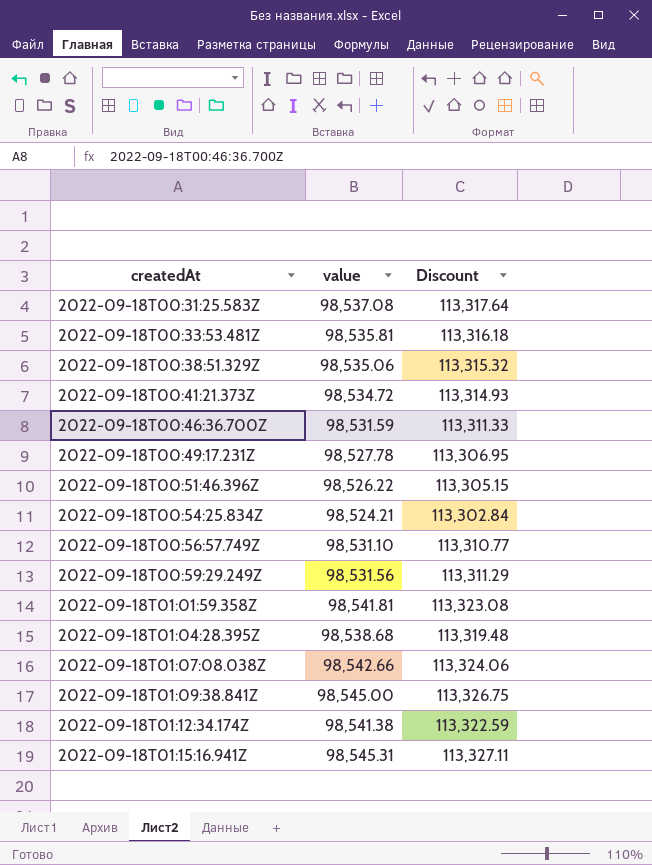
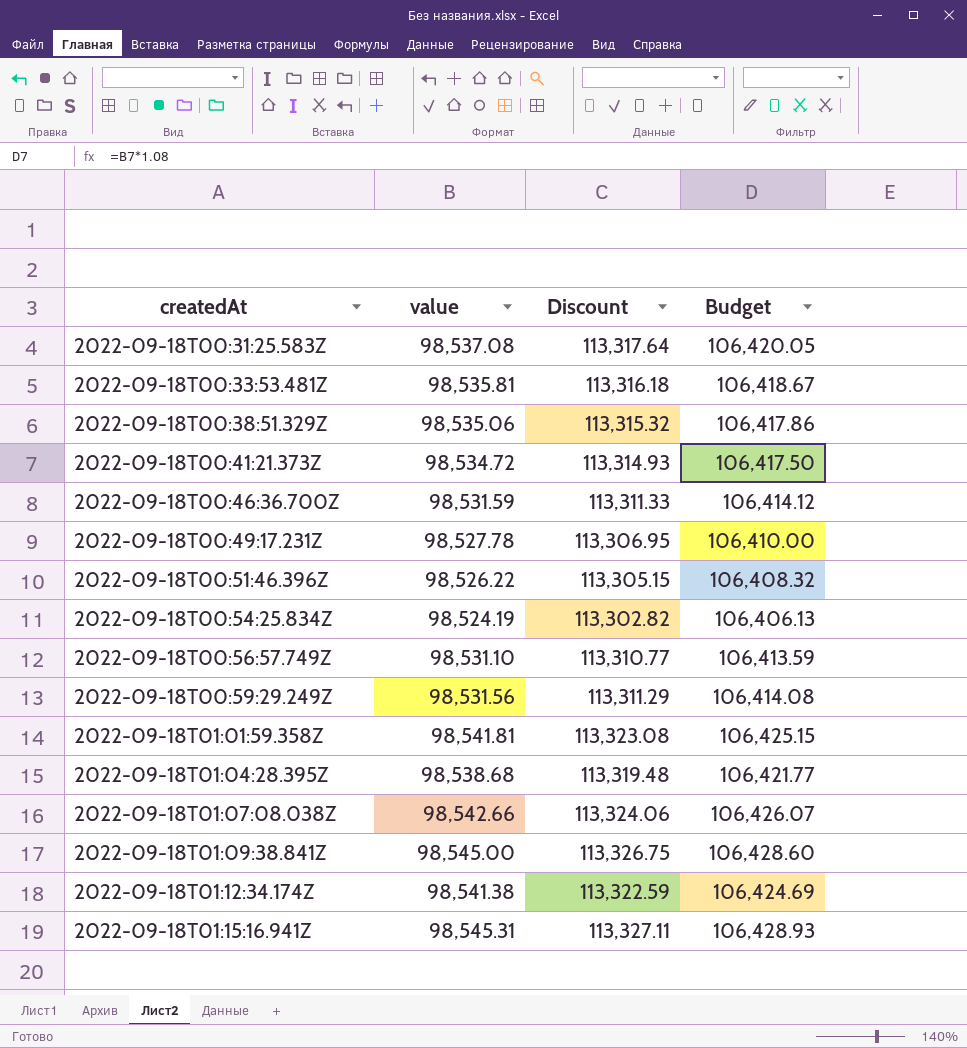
column Budget | formula: none -> [value] * 1.08
2022-09-18T00:54:25.834Z | value: 98,524.21 -> 98,524.19
2022-09-18T00:54:25.834Z | Discount: 113,302.84 -> 113,302.82

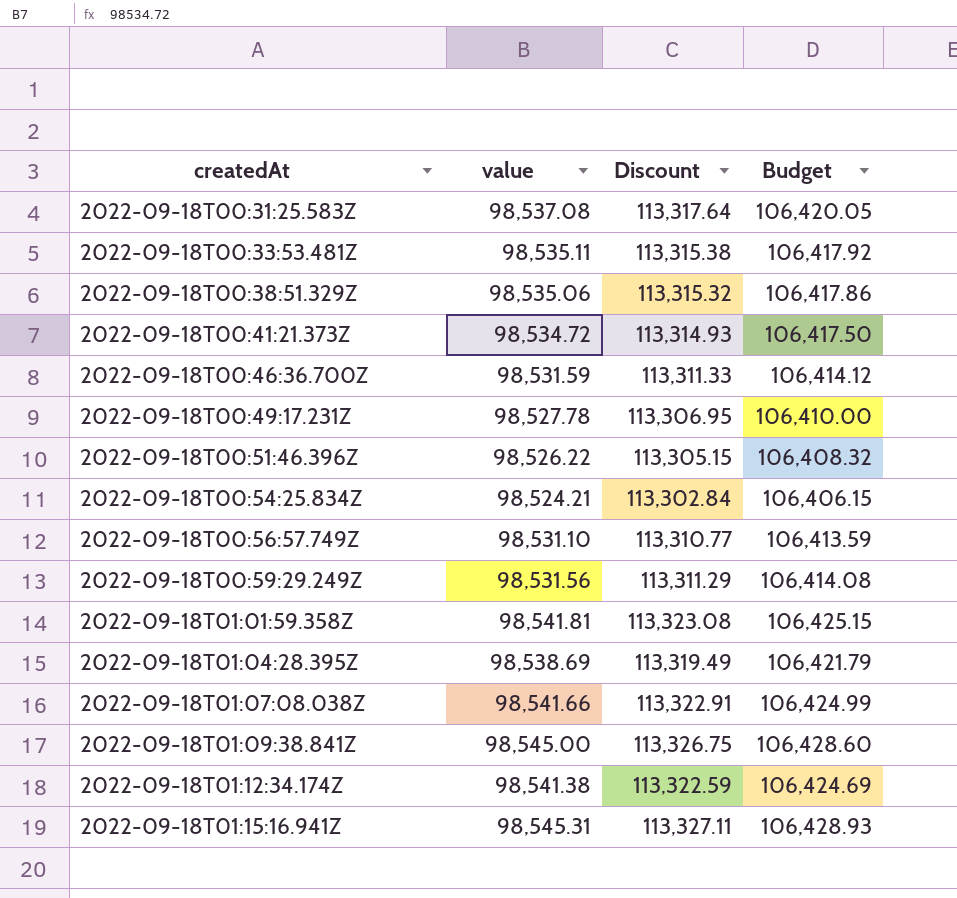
2022-09-18T00:33:53.481Z | value: 98,535.81 -> 98,535.11
2022-09-18T00:33:53.481Z | Discount: 113,316.18 -> 113,315.38
2022-09-18T00:33:53.481Z | Budget: 106,418.67 -> 106,417.92
2022-09-18T00:54:25.834Z | value: 98,524.19 -> 98,524.21
2022-09-18T00:54:25.834Z | Discount: 113,302.82 -> 113,302.84
2022-09-18T00:54:25.834Z | Budget: 106,406.13 -> 106,406.15
2022-09-18T01:04:28.395Z | value: 98,538.68 -> 98,538.69
2022-09-18T01:04:28.395Z | Discount: 113,319.48 -> 113,319.49
2022-09-18T01:04:28.395Z | Budget: 106,421.77 -> 106,421.79
2022-09-18T01:07:08.038Z | value: 98,542.66 -> 98,541.66
2022-09-18T01:07:08.038Z | Discount: 113,324.06 -> 113,322.91
2022-09-18T01:07:08.038Z | Budget: 106,426.07 -> 106,424.99

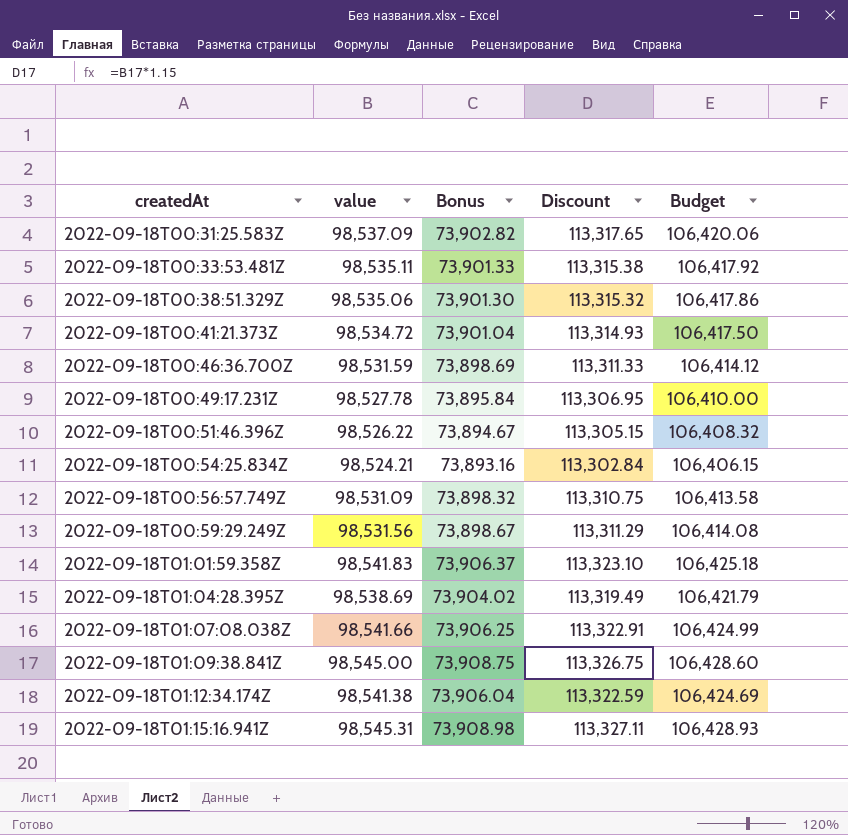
column Bonus | formula: none -> [value] * 0.75
2022-09-18T00:31:25.583Z | value: 98,537.08 -> 98,537.09
2022-09-18T00:31:25.583Z | Discount: 113,317.64 -> 113,317.65
2022-09-18T00:31:25.583Z | Budget: 106,420.05 -> 106,420.06
2022-09-18T00:56:57.749Z | value: 98,531.10 -> 98,531.09
2022-09-18T00:56:57.749Z | Discount: 113,310.77 -> 113,310.75
2022-09-18T00:56:57.749Z | Budget: 106,413.59 -> 106,413.58
2022-09-18T01:01:59.358Z | value: 98,541.81 -> 98,541.83
2022-09-18T01:01:59.358Z | Discount: 113,323.08 -> 113,323.10
2022-09-18T01:01:59.358Z | Budget: 106,425.15 -> 106,425.18

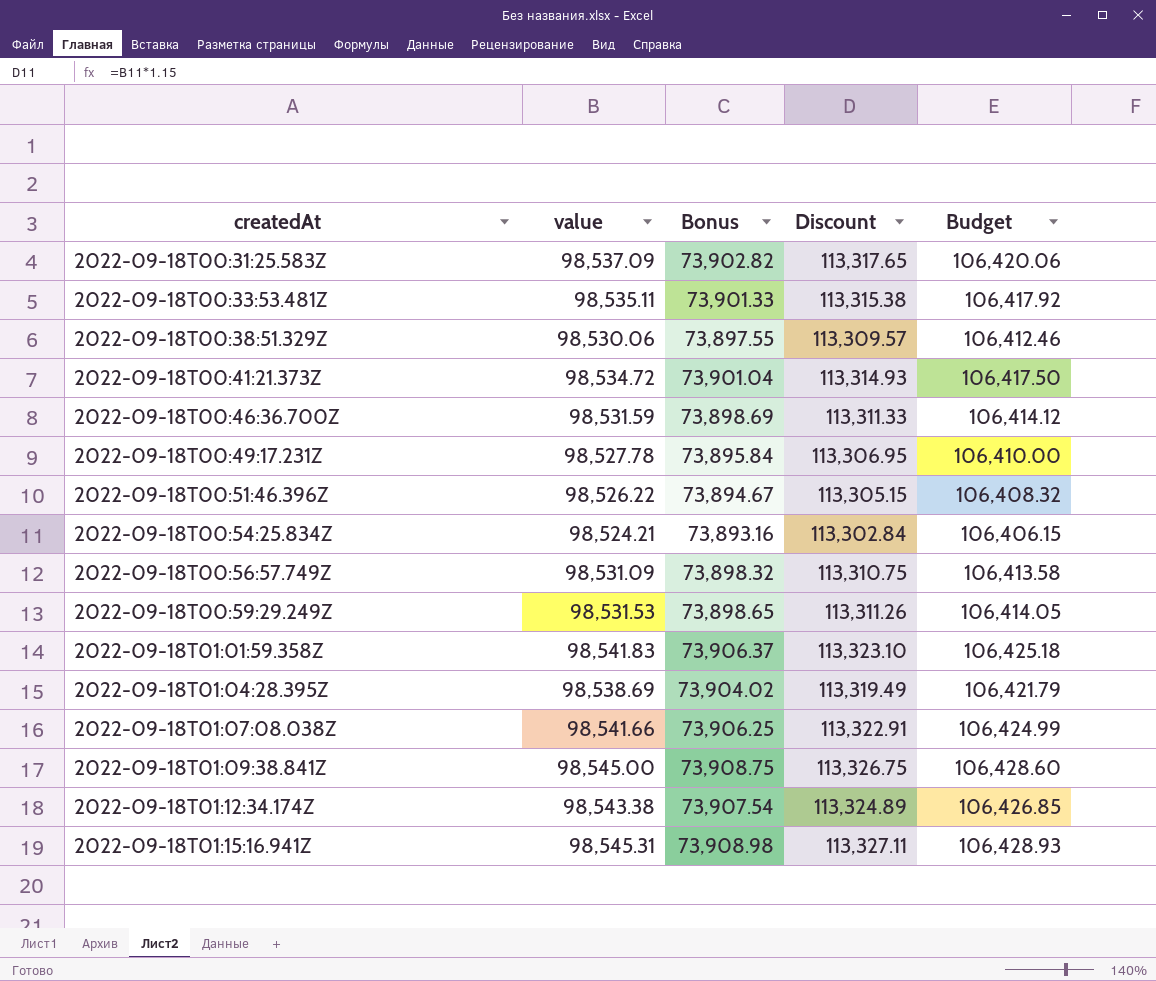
2022-09-18T00:38:51.329Z | value: 98,535.06 -> 98,530.06
2022-09-18T00:38:51.329Z | Bonus: 73,901.30 -> 73,897.55
2022-09-18T00:38:51.329Z | Discount: 113,315.32 -> 113,309.57
2022-09-18T00:38:51.329Z | Budget: 106,417.86 -> 106,412.46
2022-09-18T00:59:29.249Z | value: 98,531.56 -> 98,531.53
2022-09-18T00:59:29.249Z | Bonus: 73,898.67 -> 73,898.65
2022-09-18T00:59:29.249Z | Discount: 113,311.29 -> 113,311.26
2022-09-18T00:59:29.249Z | Budget: 106,414.08 -> 106,414.05
2022-09-18T01:12:34.174Z | value: 98,541.38 -> 98,543.38
2022-09-18T01:12:34.174Z | Bonus: 73,906.04 -> 73,907.54
2022-09-18T01:12:34.174Z | Discount: 113,322.59 -> 113,324.89
2022-09-18T01:12:34.174Z | Budget: 106,424.69 -> 106,426.85

